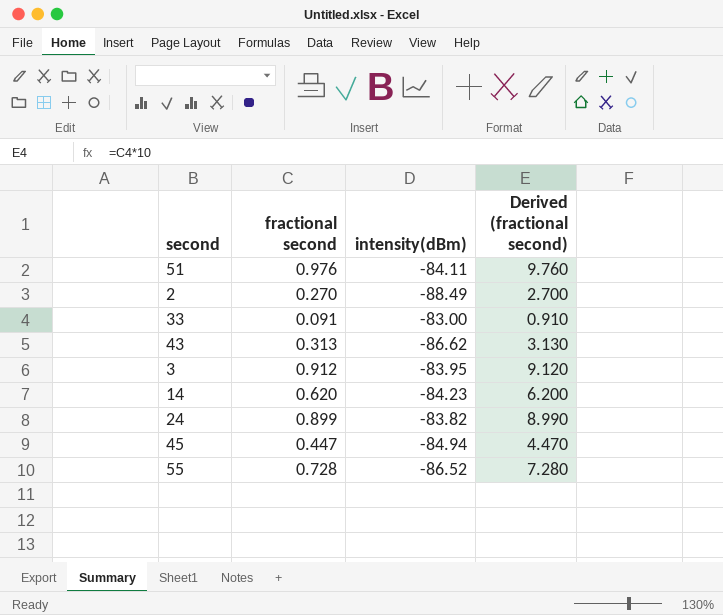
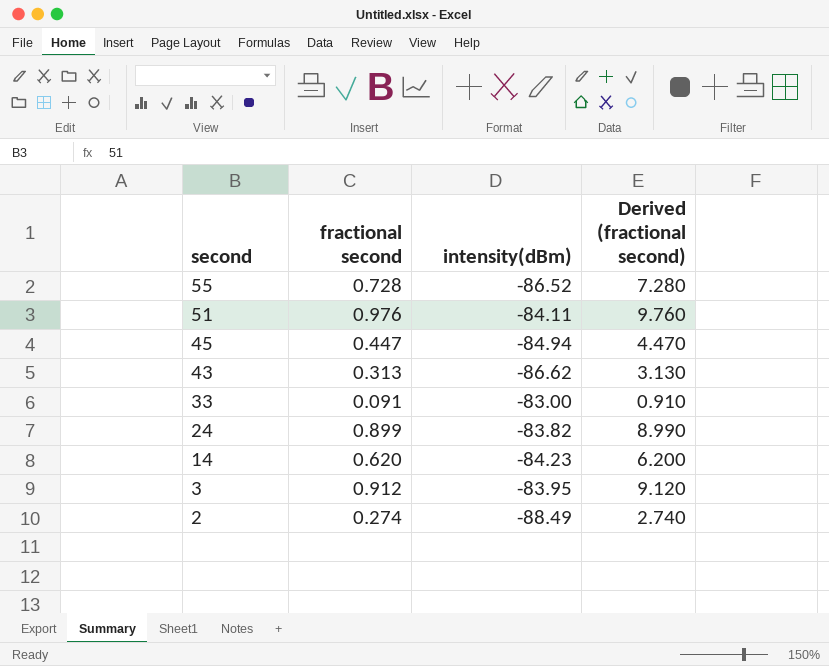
row order: none -> second descending
2 | fractional second: 0.270 -> 0.274
2 | Derived (fractional second): 2.700 -> 2.740

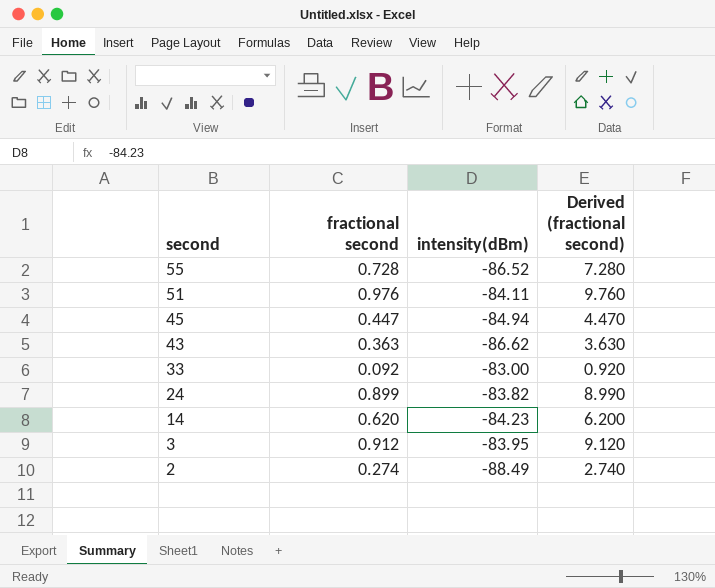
43 | fractional second: 0.313 -> 0.363
43 | Derived (fractional second): 3.130 -> 3.630
33 | fractional second: 0.091 -> 0.092
33 | Derived (fractional second): 0.910 -> 0.920

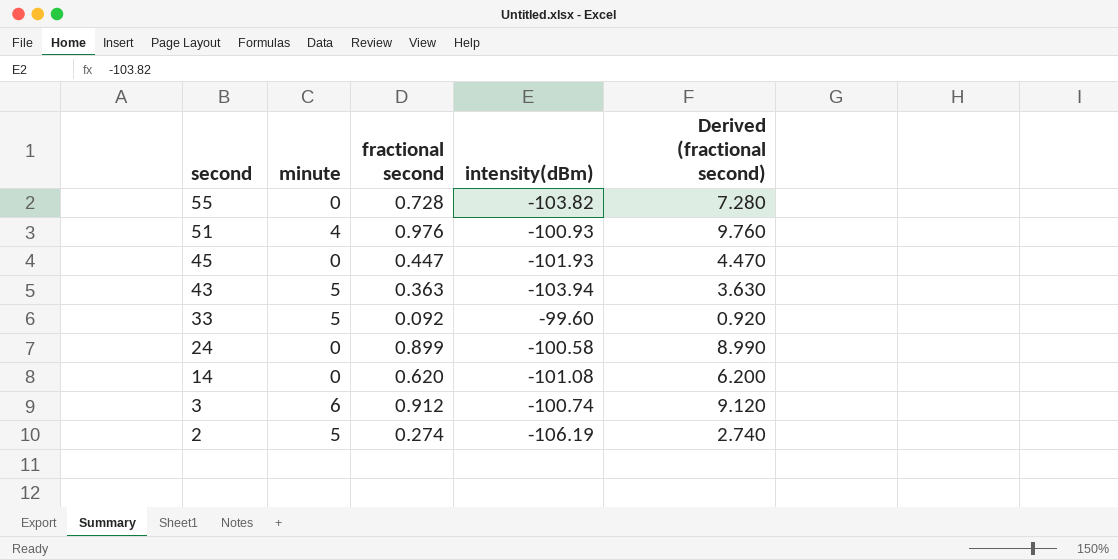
column minute | position: none -> 2
55 | intensity(dBm): -86.52 -> -103.82
51 | intensity(dBm): -84.11 -> -100.93
45 | intensity(dBm): -84.94 -> -101.93
43 | intensity(dBm): -86.62 -> -103.94
33 | intensity(dBm): -83.00 -> -99.60
24 | intensity(dBm): -83.82 -> -100.58
14 | intensity(dBm): -84.23 -> -101.08
3 | intensity(dBm): -83.95 -> -100.74
2 | intensity(dBm): -88.49 -> -106.19

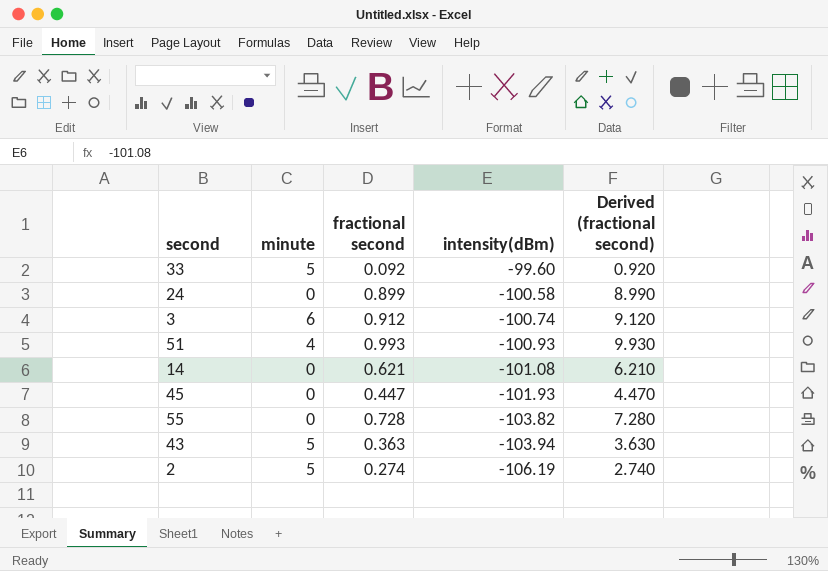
row order: second descending -> intensity(dBm) descending
51 | fractional second: 0.976 -> 0.993
51 | Derived (fractional second): 9.760 -> 9.930
14 | fractional second: 0.620 -> 0.621
14 | Derived (fractional second): 6.200 -> 6.210

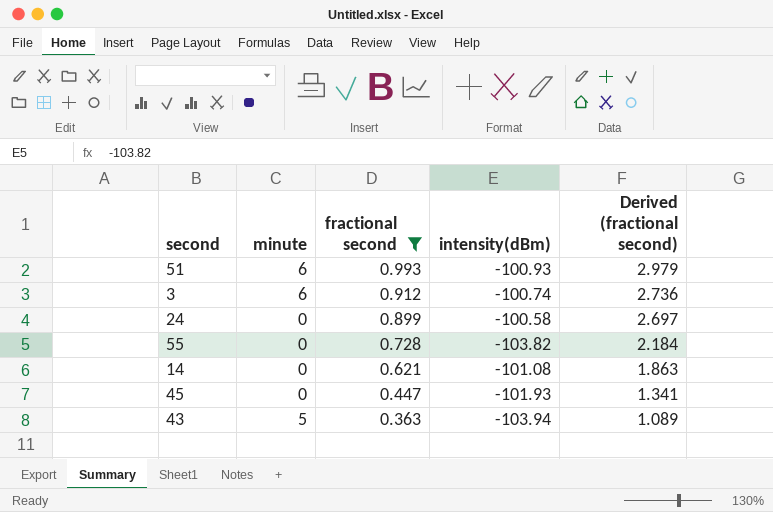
filter: none -> fractional second >= 0.363
row order: intensity(dBm) descending -> fractional second descending
column Derived (fractional second) | formula: [fractional second] * 10 -> [fractional second] * 3
51 | minute: 4 -> 6

